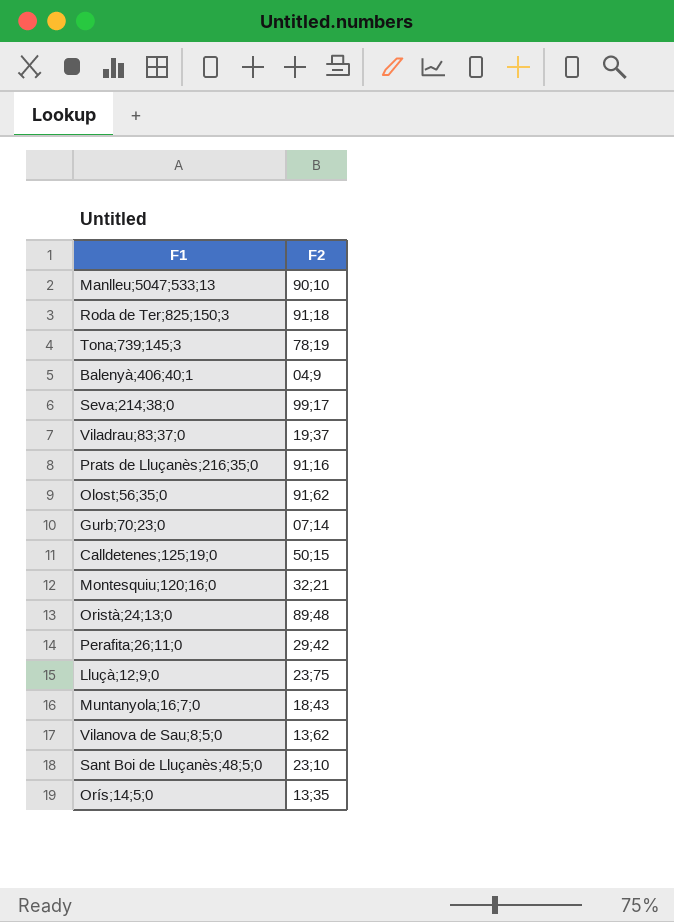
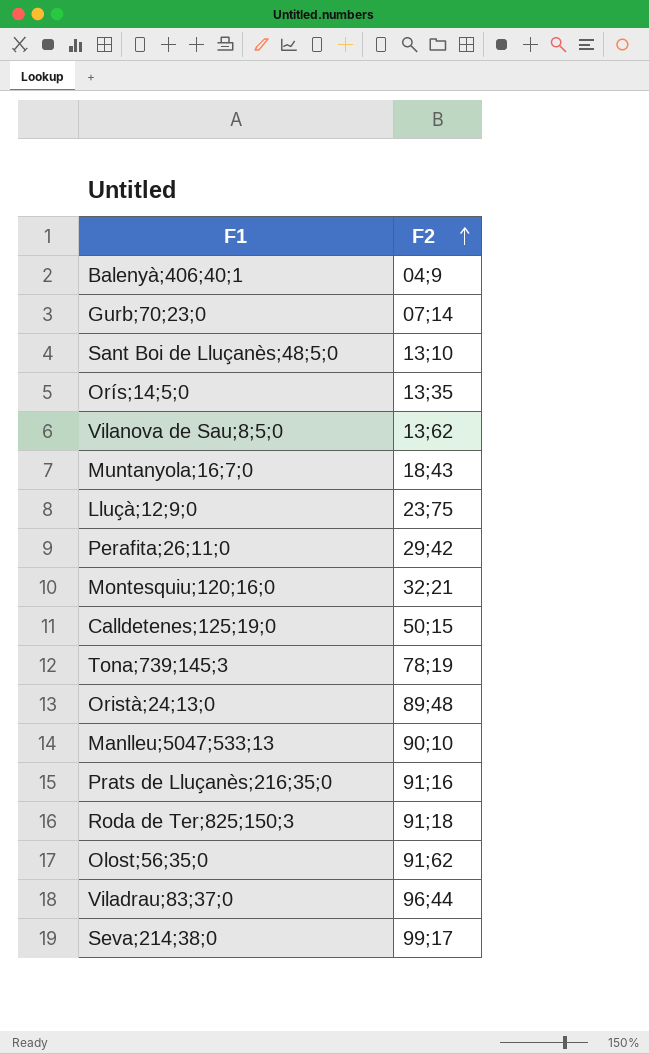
row order: none -> F2 ascending
Sant Boi de Lluçanès;48;5;0 | F2: 23;10 -> 13;10
Viladrau;83;37;0 | F2: 19;37 -> 96;44

